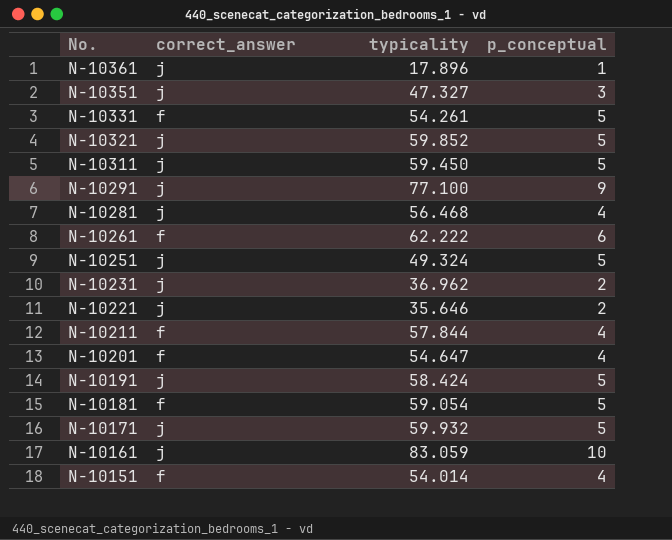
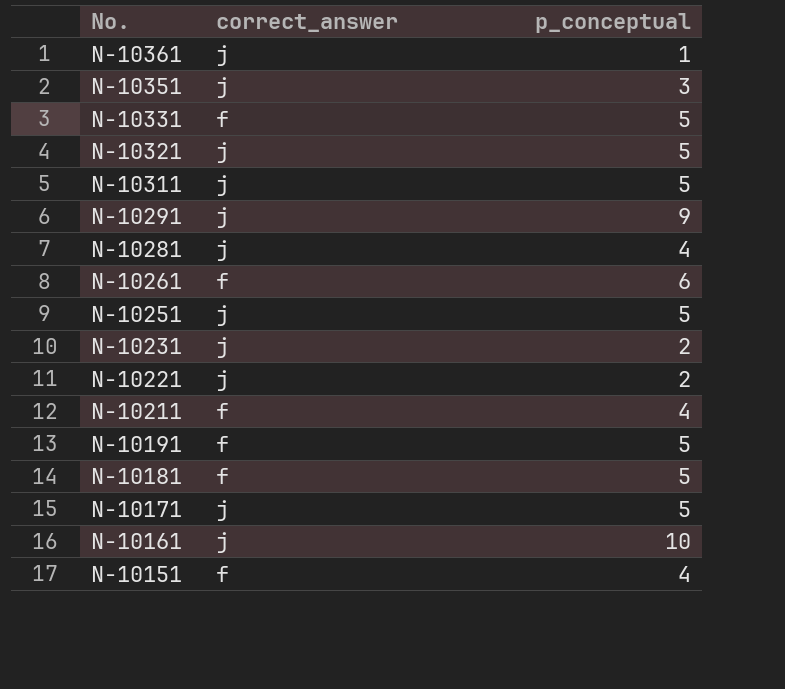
column typicality | position: 3 -> none
row N-10201: f | 54.647 | 4 -> none
N-10191 | correct_answer: j -> f

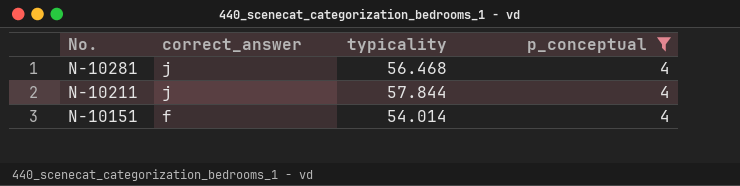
filter: none -> p_conceptual = 4
column typicality | position: none -> 3
N-10211 | correct_answer: f -> j

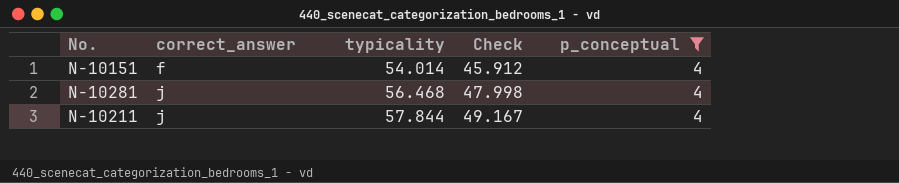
row order: No. descending -> correct_answer ascending
column Check | formula: none -> [typicality] * 0.85

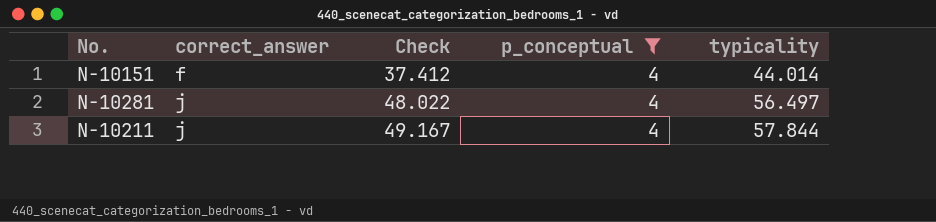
column typicality | position: 3 -> 5
N-10151 | Check: 45.912 -> 37.412
N-10151 | typicality: 54.014 -> 44.014
N-10281 | Check: 47.998 -> 48.022
N-10281 | typicality: 56.468 -> 56.497

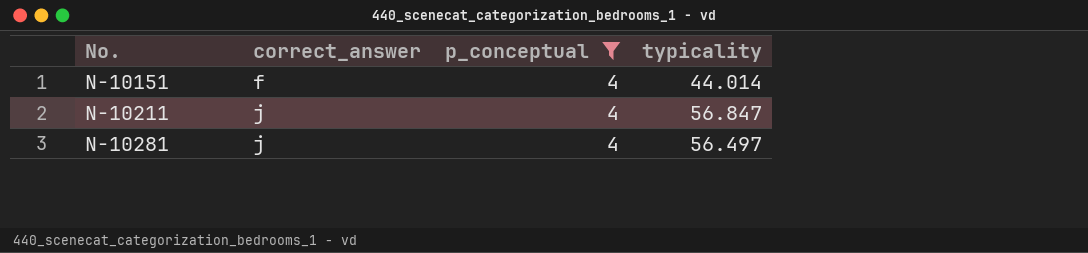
row order: correct_answer ascending -> No. ascending
column Check | formula: [typicality] * 0.85 -> none
N-10211 | typicality: 57.844 -> 56.847

